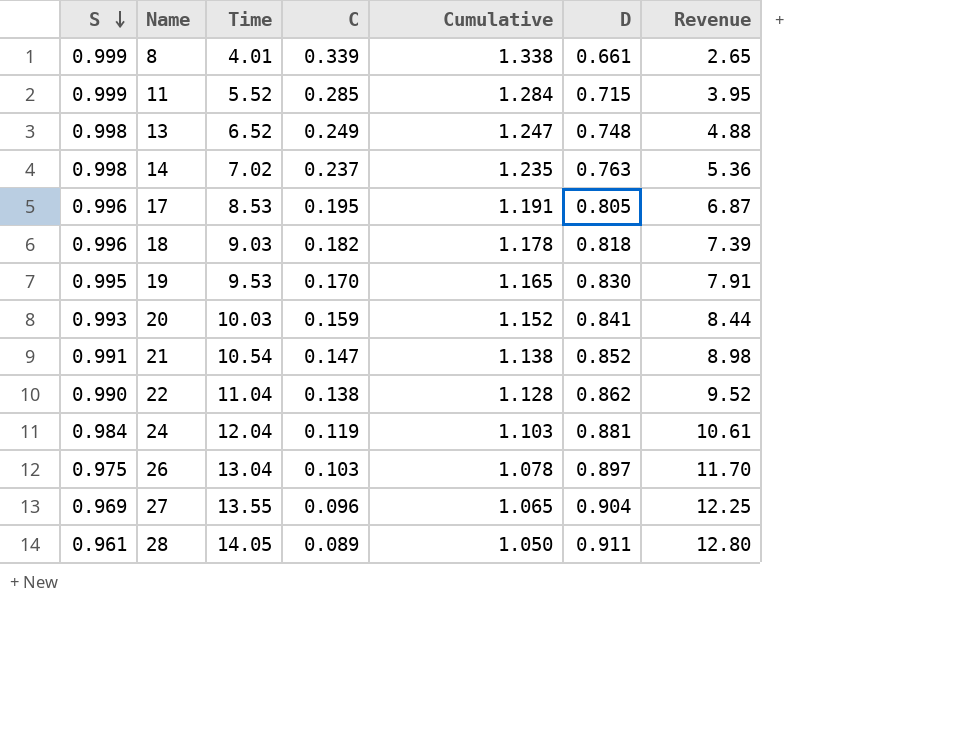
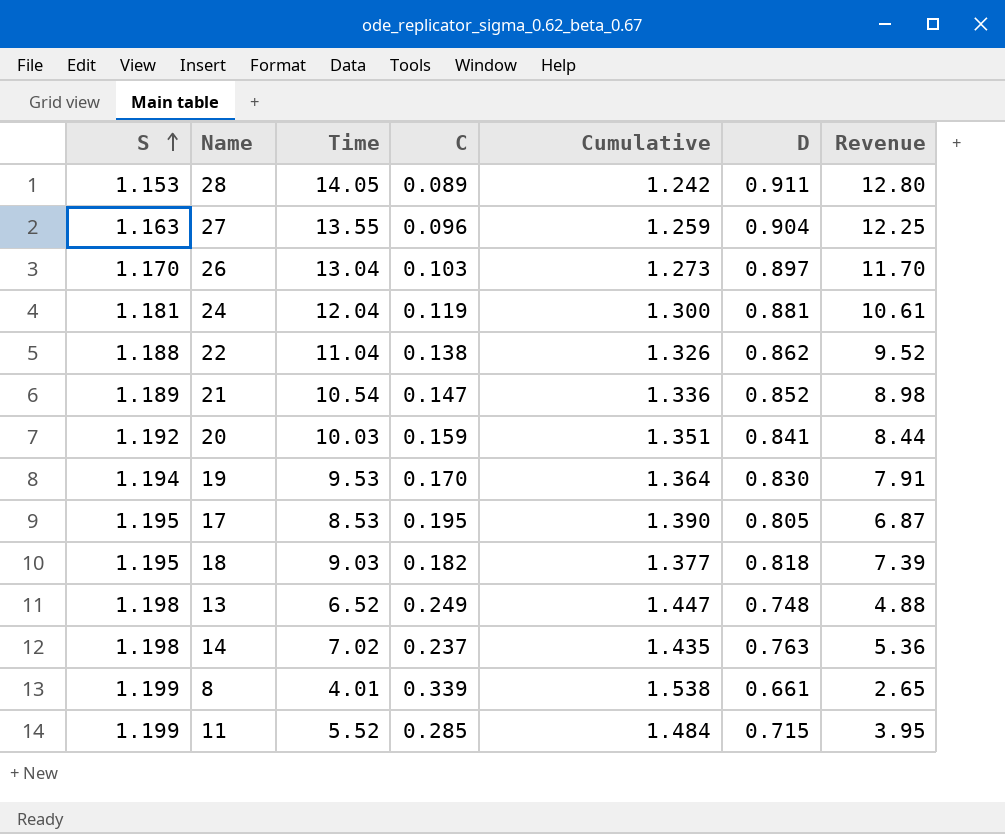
row order: S descending -> S ascending
28 | S: 0.961 -> 1.153
28 | Cumulative: 1.050 -> 1.242
27 | S: 0.969 -> 1.163
27 | Cumulative: 1.065 -> 1.259
26 | S: 0.975 -> 1.170
26 | Cumulative: 1.078 -> 1.273
24 | S: 0.984 -> 1.181
24 | Cumulative: 1.103 -> 1.300
22 | S: 0.990 -> 1.188
22 | Cumulative: 1.128 -> 1.326
21 | S: 0.991 -> 1.189
21 | Cumulative: 1.138 -> 1.336
20 | S: 0.993 -> 1.192
20 | Cumulative: 1.152 -> 1.351
19 | S: 0.995 -> 1.194
19 | Cumulative: 1.165 -> 1.364
17 | S: 0.996 -> 1.195
17 | Cumulative: 1.191 -> 1.390
18 | S: 0.996 -> 1.195
18 | Cumulative: 1.178 -> 1.377
13 | S: 0.998 -> 1.198
13 | Cumulative: 1.247 -> 1.447
14 | S: 0.998 -> 1.198
14 | Cumulative: 1.235 -> 1.435
8 | S: 0.999 -> 1.199
8 | Cumulative: 1.338 -> 1.538
11 | S: 0.999 -> 1.199
11 | Cumulative: 1.284 -> 1.484

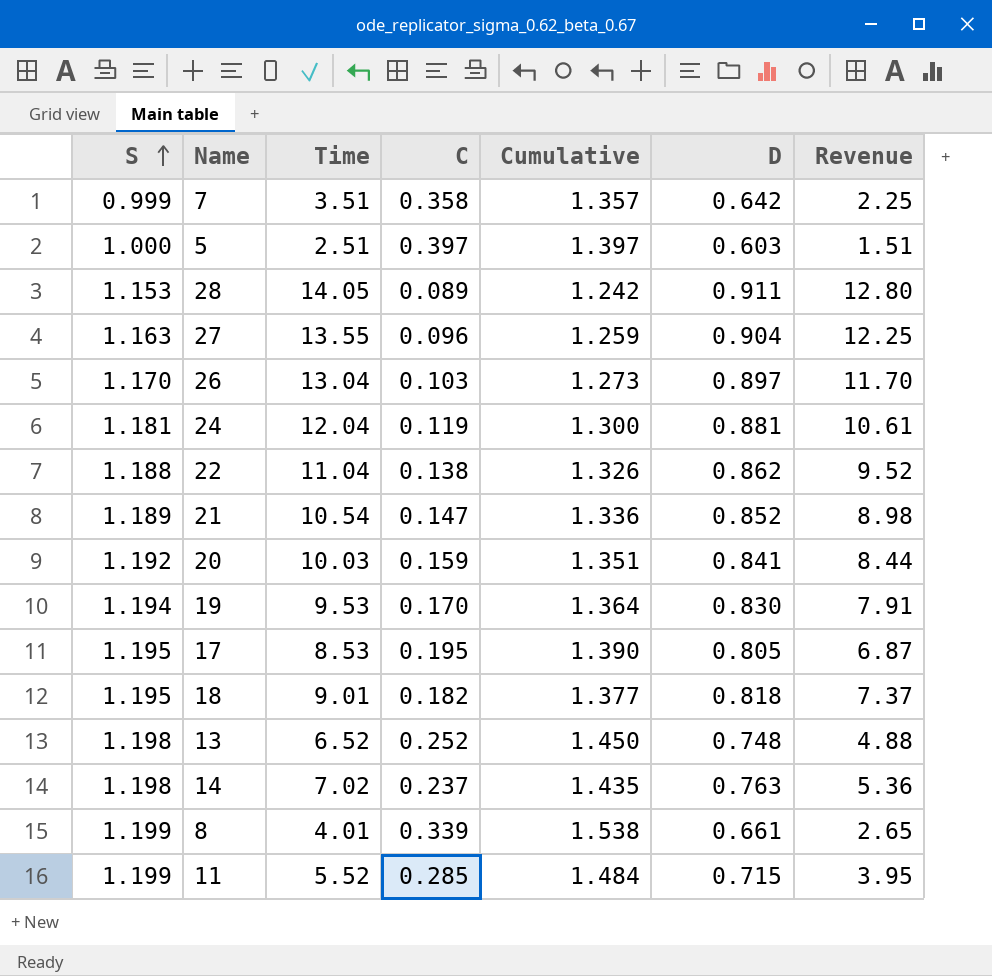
row 7: none -> 0.999 | 3.51 | 0.358 | 1.357 | 0.642 | 2.25
row 5: none -> 1.000 | 2.51 | 0.397 | 1.397 | 0.603 | 1.51
18 | Time: 9.03 -> 9.01
18 | Revenue: 7.39 -> 7.37
13 | C: 0.249 -> 0.252
13 | Cumulative: 1.447 -> 1.450

